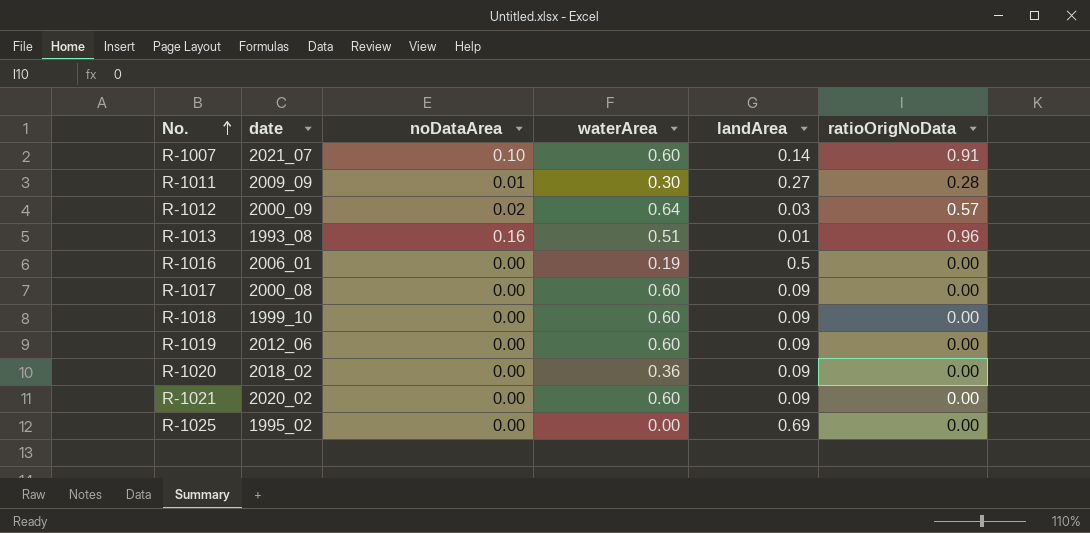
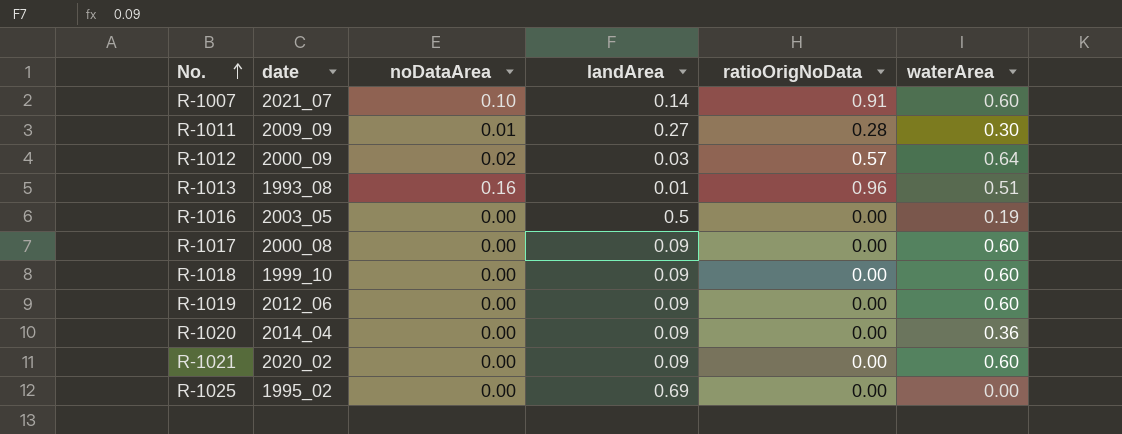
column waterArea | position: 4 -> 6
R-1016 | date: 2006_01 -> 2003_05
R-1020 | date: 2018_02 -> 2014_04

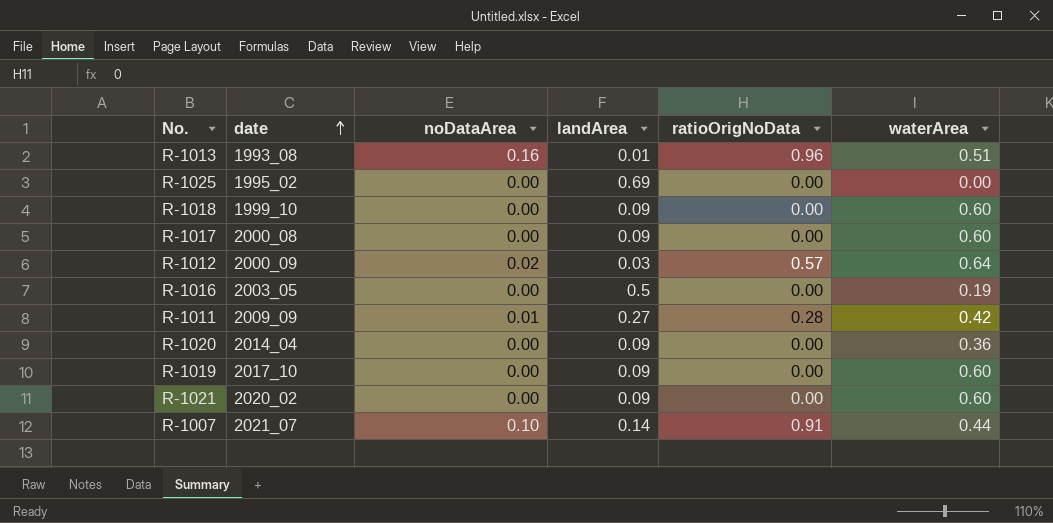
row order: No. ascending -> date ascending
R-1011 | waterArea: 0.30 -> 0.42
R-1019 | date: 2012_06 -> 2017_10
R-1007 | waterArea: 0.60 -> 0.44

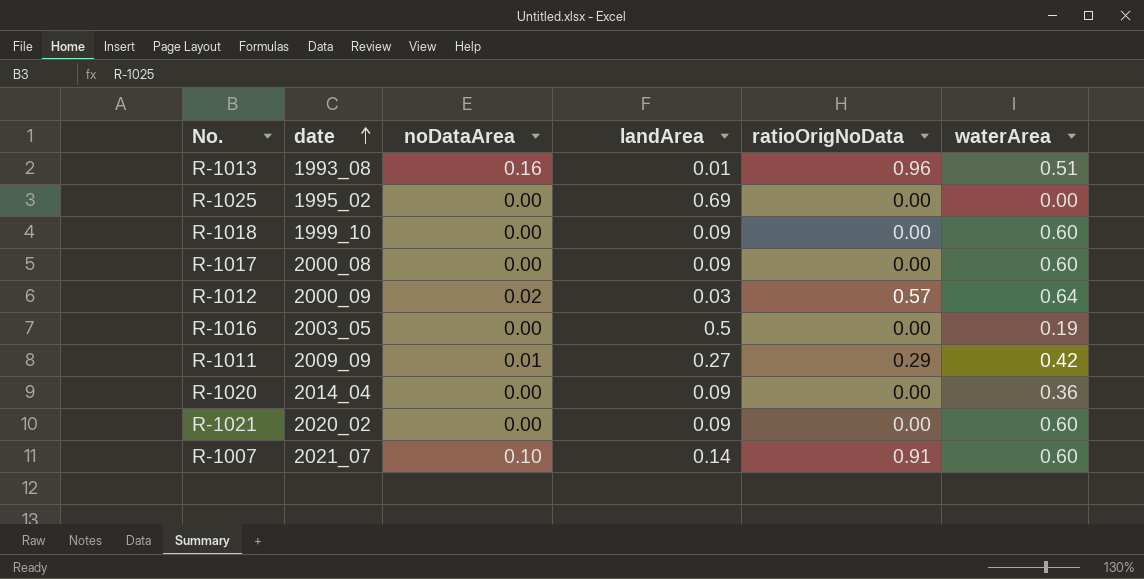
row R-1019: 2017_10 | 0.00 | 0.09 | 0.00 | 0.60 -> none
R-1011 | ratioOrigNoData: 0.28 -> 0.29
R-1007 | waterArea: 0.44 -> 0.60

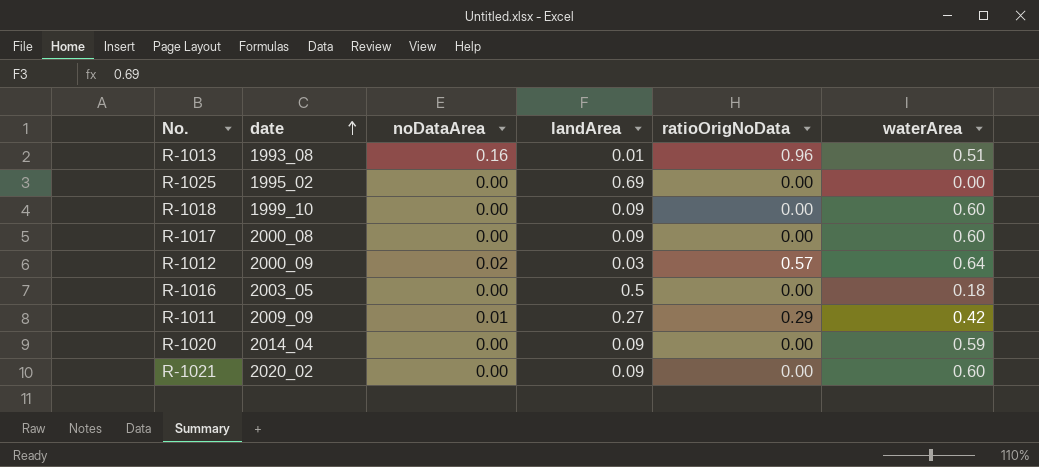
row R-1007: 2021_07 | 0.10 | 0.14 | 0.91 | 0.60 -> none
R-1016 | waterArea: 0.19 -> 0.18
R-1020 | waterArea: 0.36 -> 0.59

